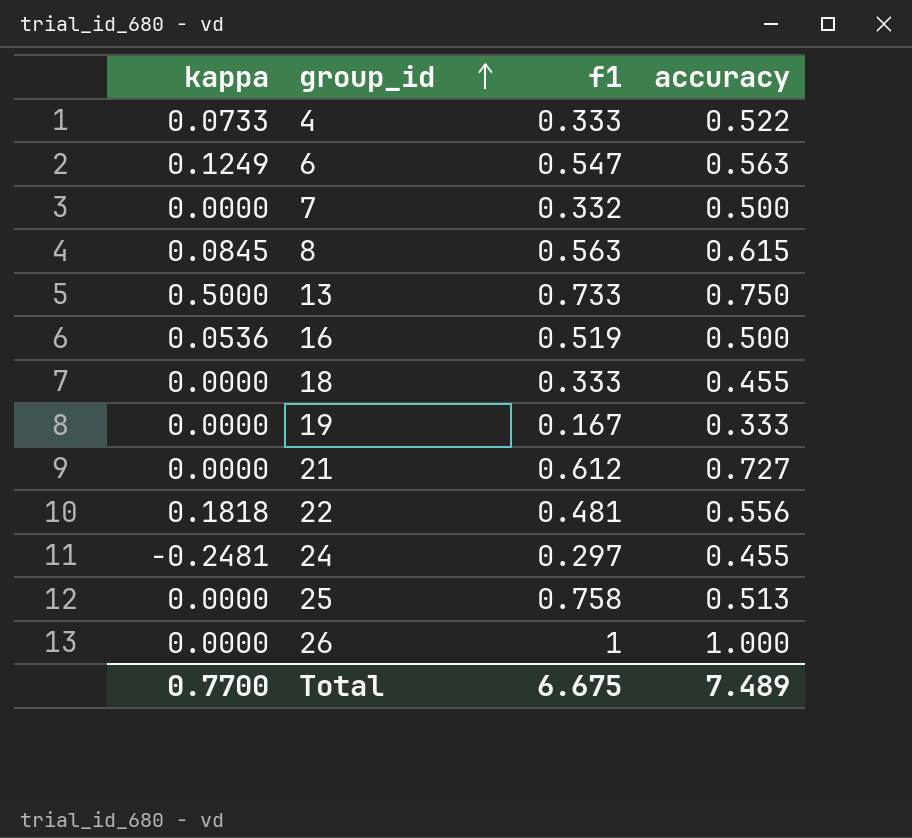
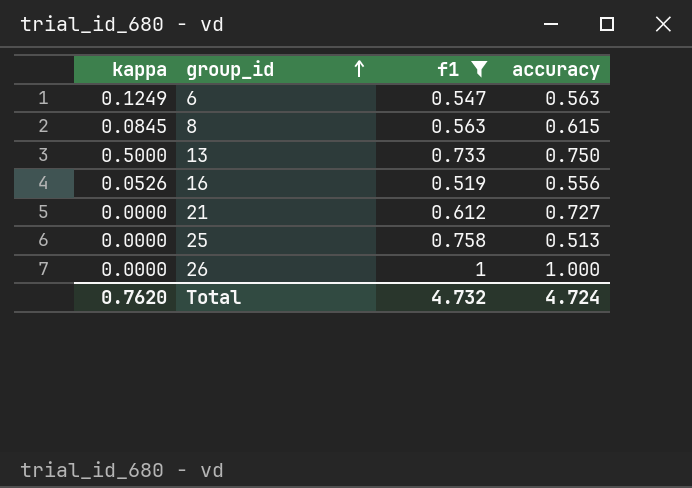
filter: none -> f1 >= 0.519
16 | kappa: 0.0536 -> 0.0526
16 | accuracy: 0.500 -> 0.556
Total | kappa: 0.7700 -> 0.7620
Total | f1: 6.675 -> 4.732
Total | accuracy: 7.489 -> 4.724

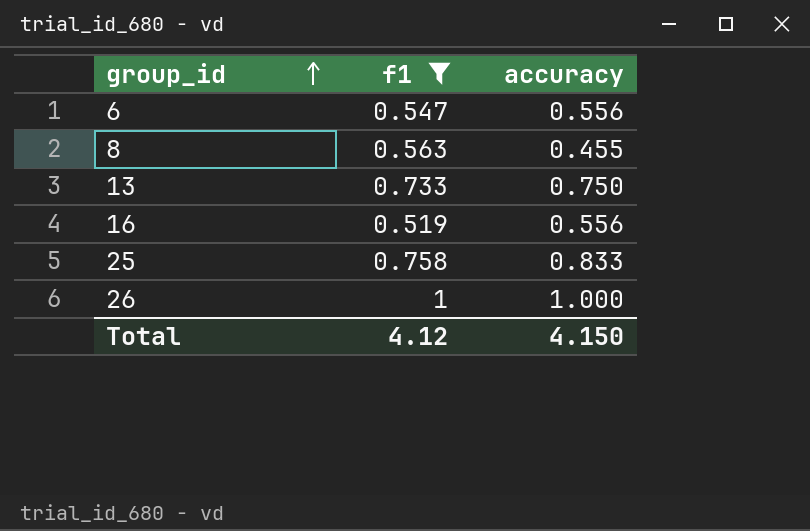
column kappa | position: 1 -> none
row 21: 0.0000 | 0.612 | 0.727 -> none
6 | accuracy: 0.563 -> 0.556
8 | accuracy: 0.615 -> 0.455
25 | accuracy: 0.513 -> 0.833
Total | f1: 4.732 -> 4.12
Total | accuracy: 4.724 -> 4.150

